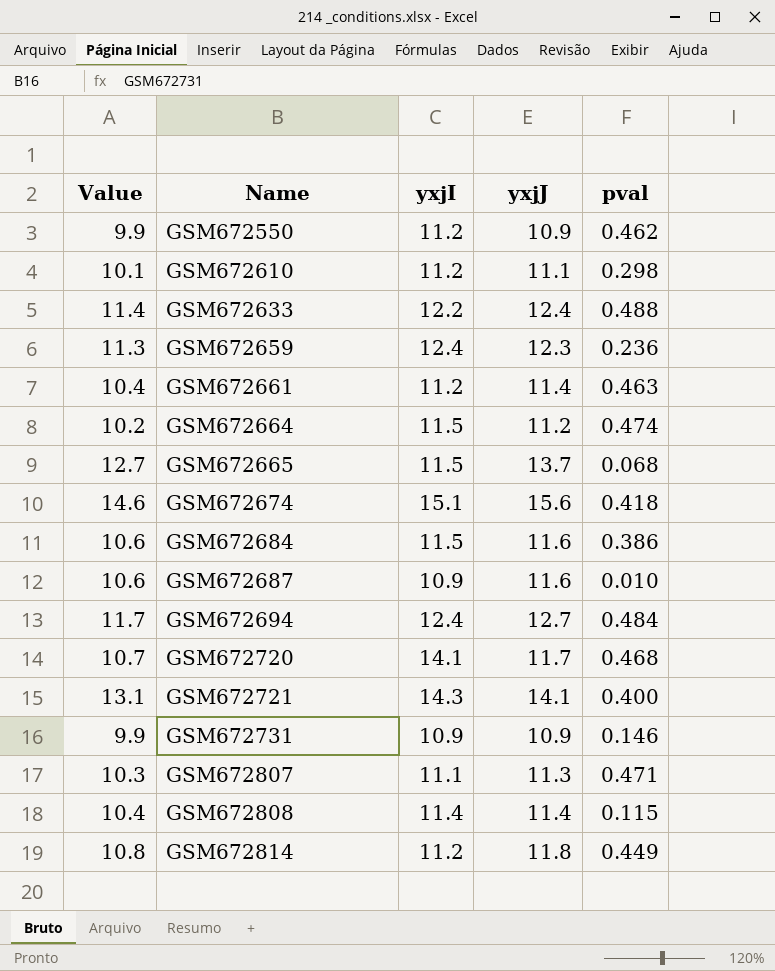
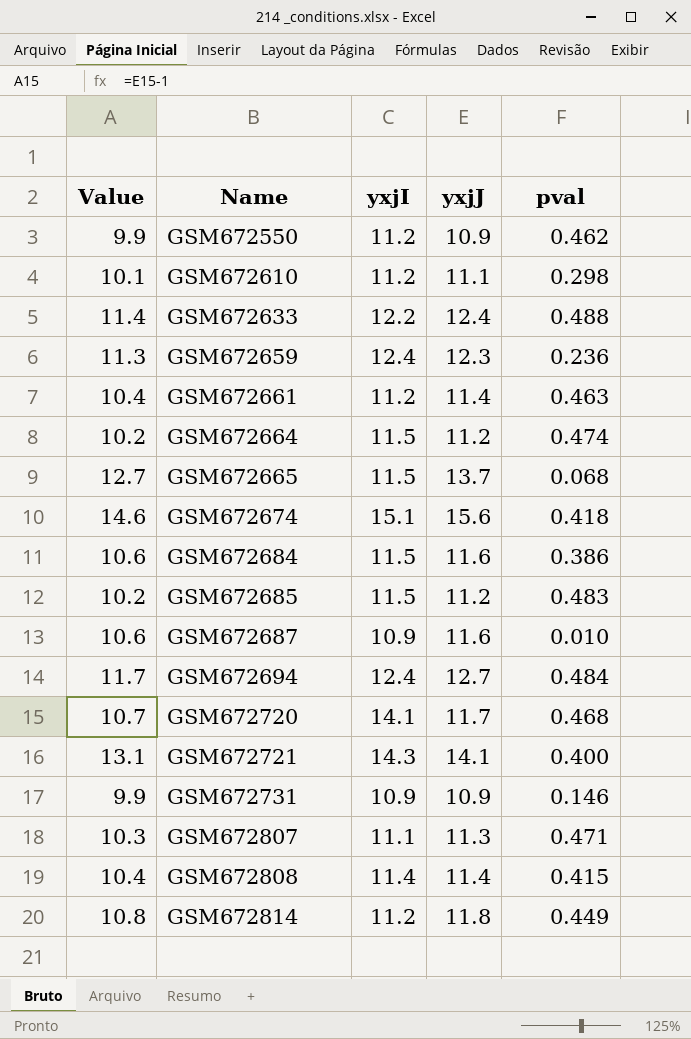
row GSM672685: none -> 10.2 | 11.5 | 11.2 | 0.483
GSM672808 | pval: 0.115 -> 0.415

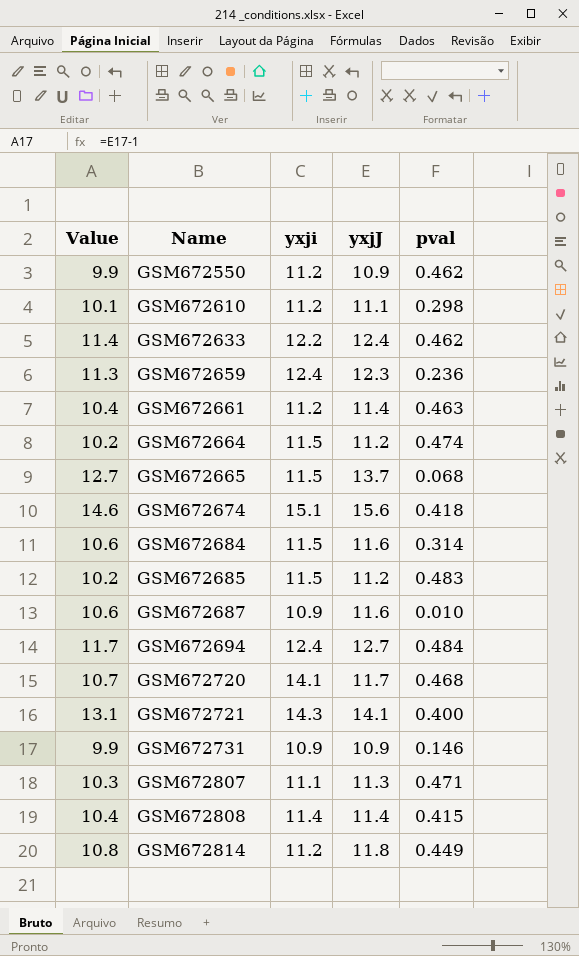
column name: yxjI -> yxji
GSM672633 | pval: 0.488 -> 0.462
GSM672684 | pval: 0.386 -> 0.314

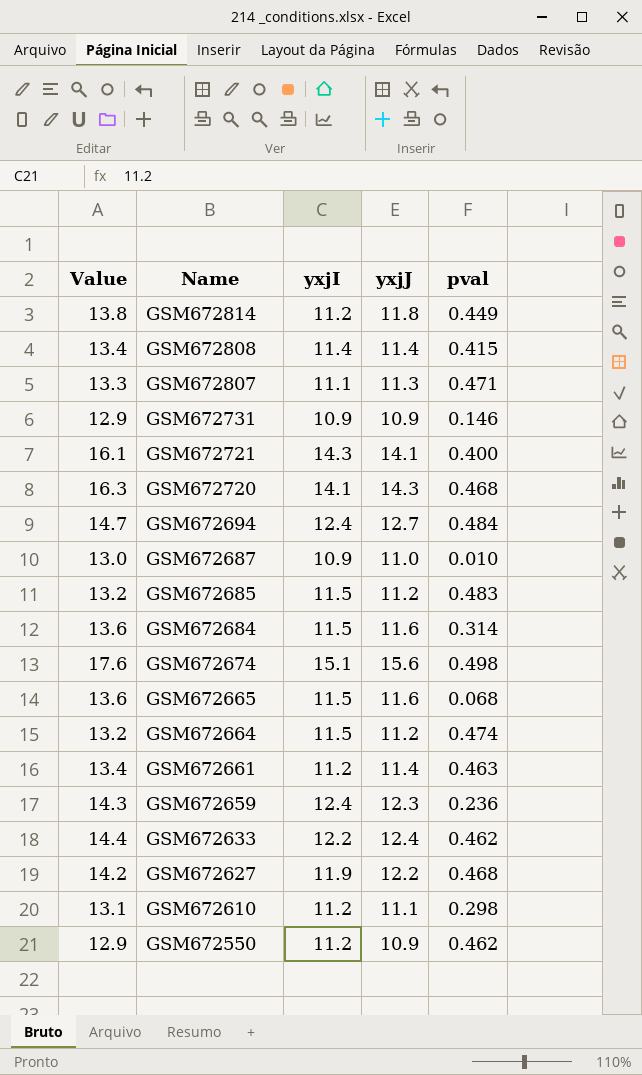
row order: Name ascending -> Name descending
column Value | formula: [yxjJ] - 1 -> [yxjJ] + 2
column name: yxji -> yxjI
GSM672720 | yxjJ: 11.7 -> 14.3
GSM672687 | yxjJ: 11.6 -> 11.0
GSM672674 | pval: 0.418 -> 0.498
GSM672665 | yxjJ: 13.7 -> 11.6
row GSM672627: none -> 14.2 | 11.9 | 12.2 | 0.468

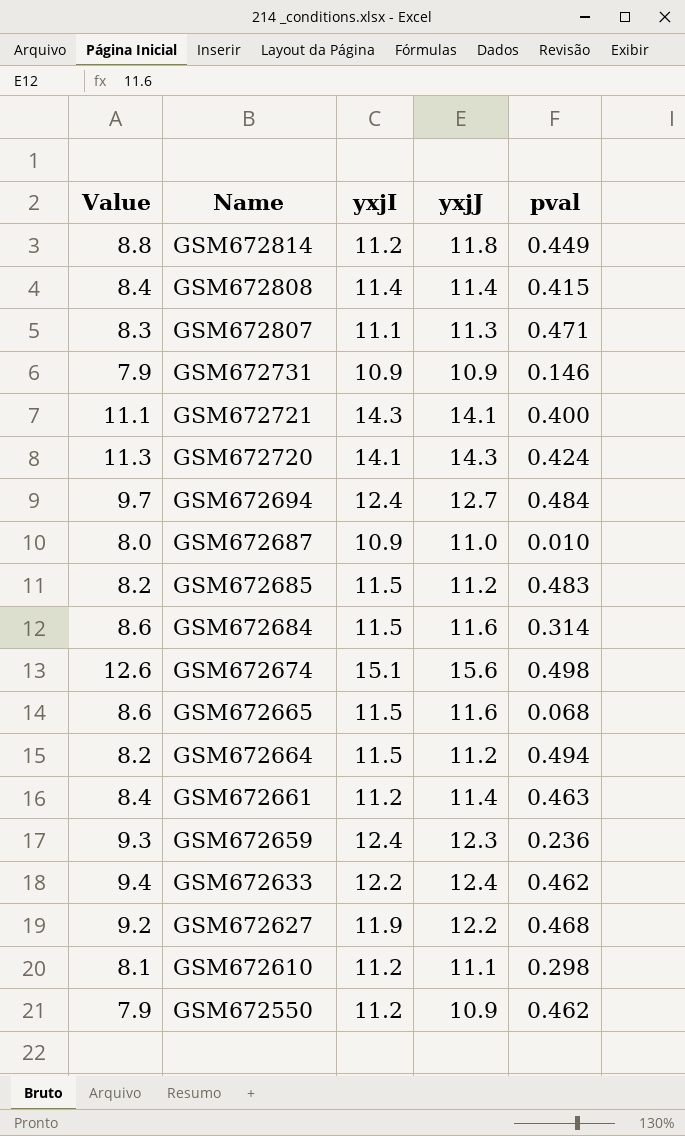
column Value | formula: [yxjJ] + 2 -> [yxjJ] - 3
GSM672720 | pval: 0.468 -> 0.424
GSM672664 | pval: 0.474 -> 0.494

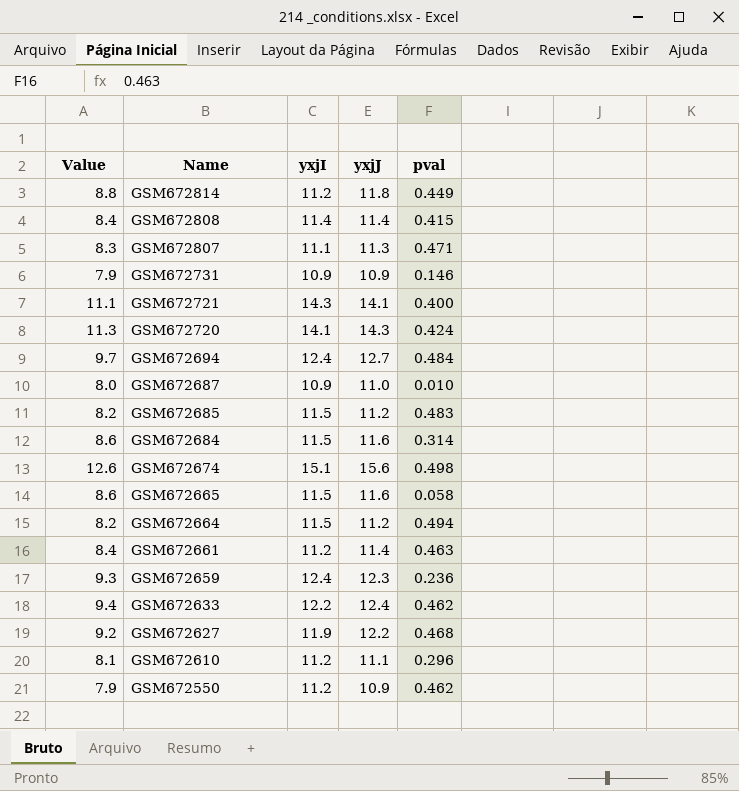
GSM672665 | pval: 0.068 -> 0.058
GSM672610 | pval: 0.298 -> 0.296

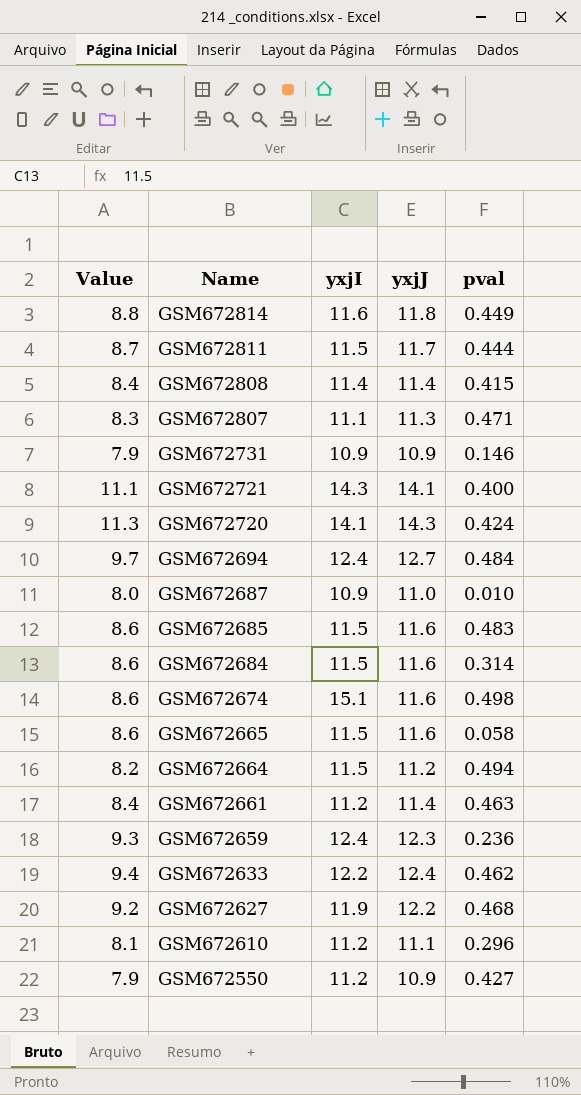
GSM672814 | yxjI: 11.2 -> 11.6
row GSM672811: none -> 8.7 | 11.5 | 11.7 | 0.444
GSM672685 | Value: 8.2 -> 8.6
GSM672685 | yxjJ: 11.2 -> 11.6
GSM672674 | Value: 12.6 -> 8.6
GSM672674 | yxjJ: 15.6 -> 11.6
GSM672550 | pval: 0.462 -> 0.427

